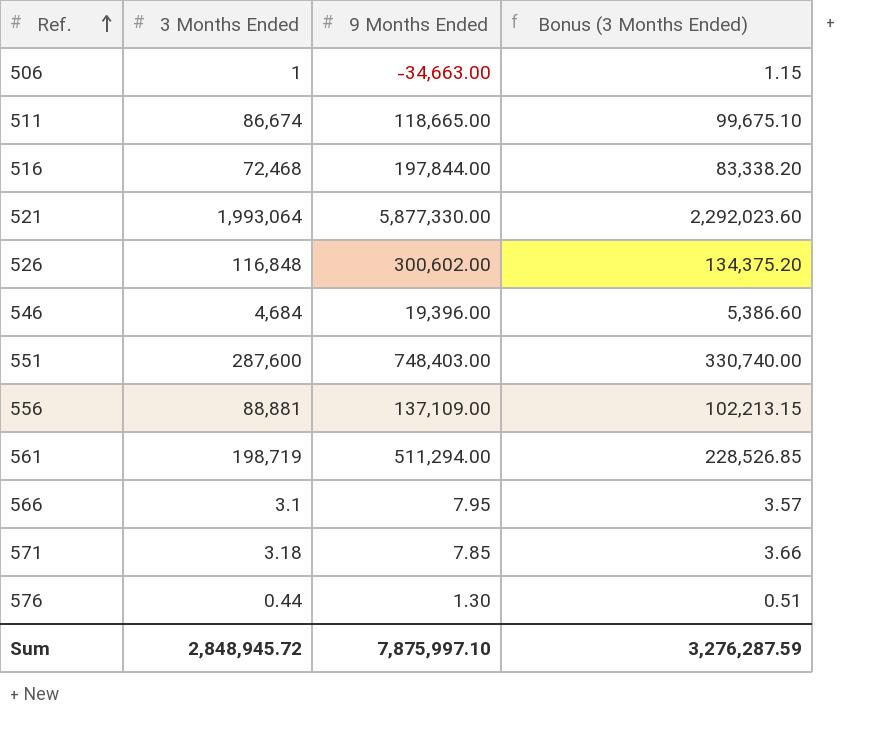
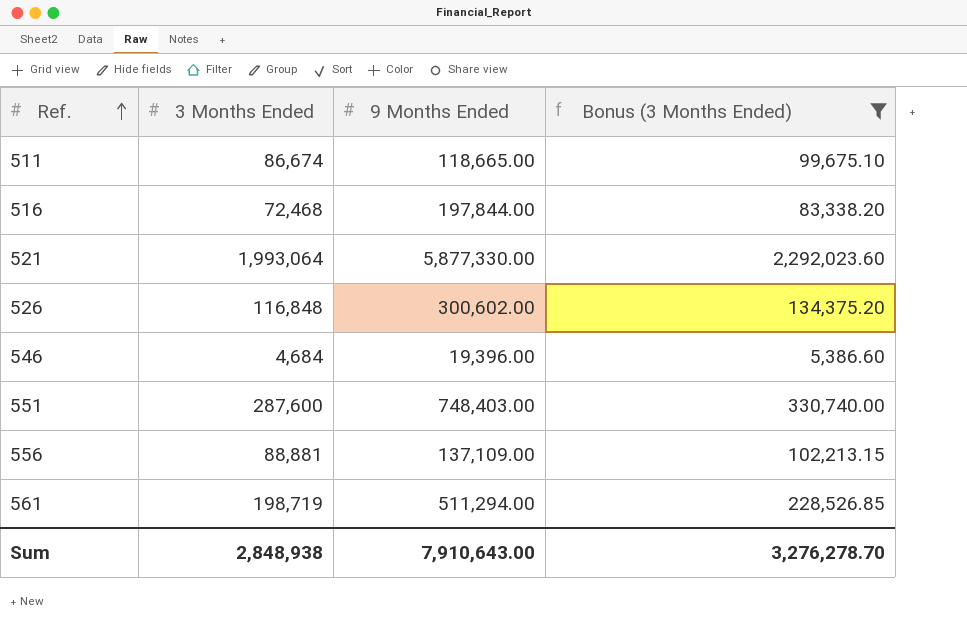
filter: none -> Bonus (3 Months Ended) >= 5,386.60
Sum | 3 Months Ended: 2,848,945.72 -> 2,848,938
Sum | 9 Months Ended: 7,875,997.10 -> 7,910,643.00
Sum | Bonus (3 Months Ended): 3,276,287.59 -> 3,276,278.70

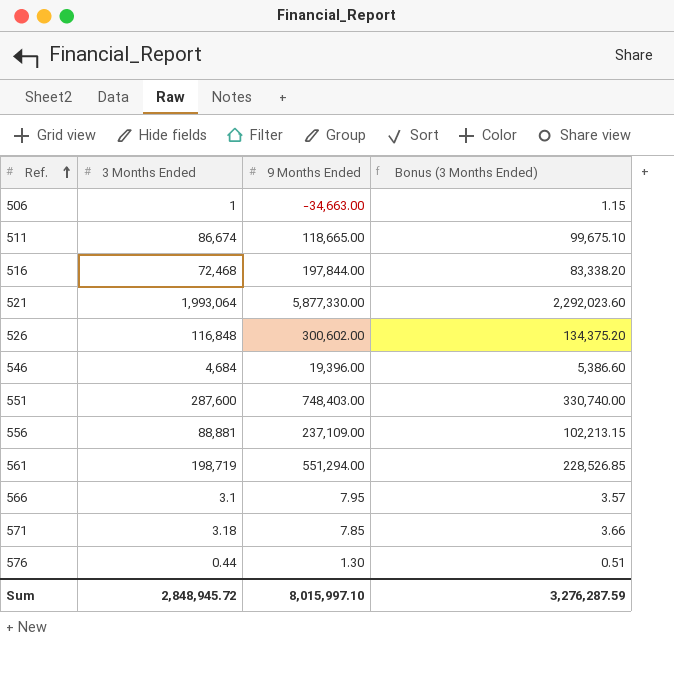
filter: Bonus (3 Months Ended) >= 5,386.60 -> none
556 | 9 Months Ended: 137,109.00 -> 237,109.00
561 | 9 Months Ended: 511,294.00 -> 551,294.00
Sum | 3 Months Ended: 2,848,938 -> 2,848,945.72
Sum | 9 Months Ended: 7,910,643.00 -> 8,015,997.10
Sum | Bonus (3 Months Ended): 3,276,278.70 -> 3,276,287.59

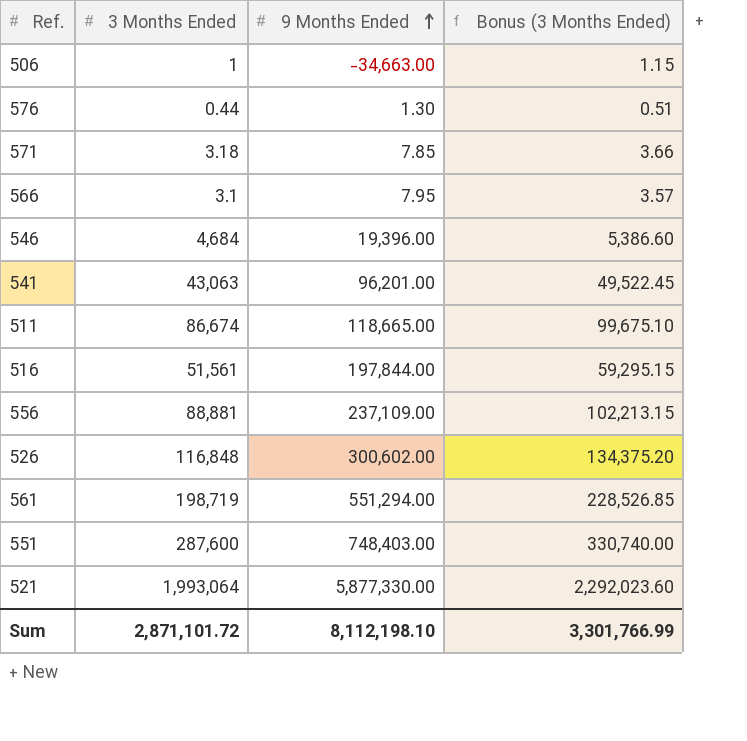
row order: Ref. ascending -> 9 Months Ended ascending
row 541: none -> 43,063 | 96,201.00 | 49,522.45
516 | 3 Months Ended: 72,468 -> 51,561
516 | Bonus (3 Months Ended): 83,338.20 -> 59,295.15
Sum | 3 Months Ended: 2,848,945.72 -> 2,871,101.72
Sum | 9 Months Ended: 8,015,997.10 -> 8,112,198.10
Sum | Bonus (3 Months Ended): 3,276,287.59 -> 3,301,766.99

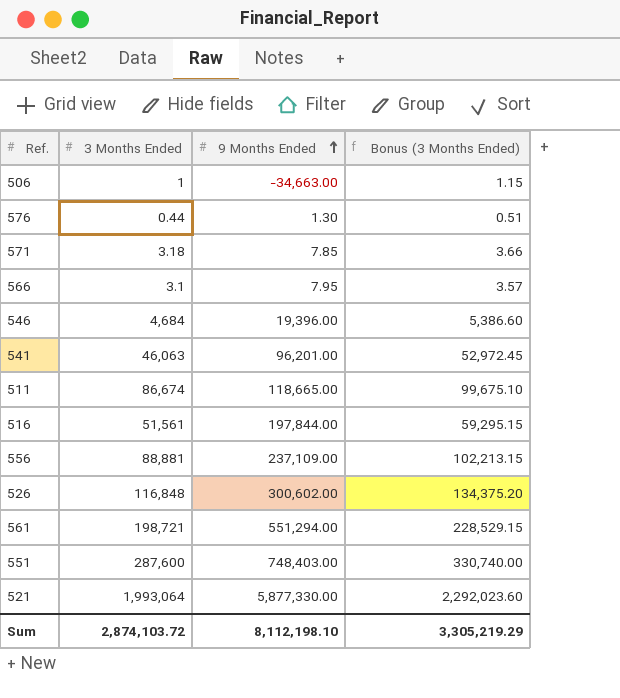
541 | 3 Months Ended: 43,063 -> 46,063
541 | Bonus (3 Months Ended): 49,522.45 -> 52,972.45
561 | 3 Months Ended: 198,719 -> 198,721
561 | Bonus (3 Months Ended): 228,526.85 -> 228,529.15
Sum | 3 Months Ended: 2,871,101.72 -> 2,874,103.72
Sum | Bonus (3 Months Ended): 3,301,766.99 -> 3,305,219.29

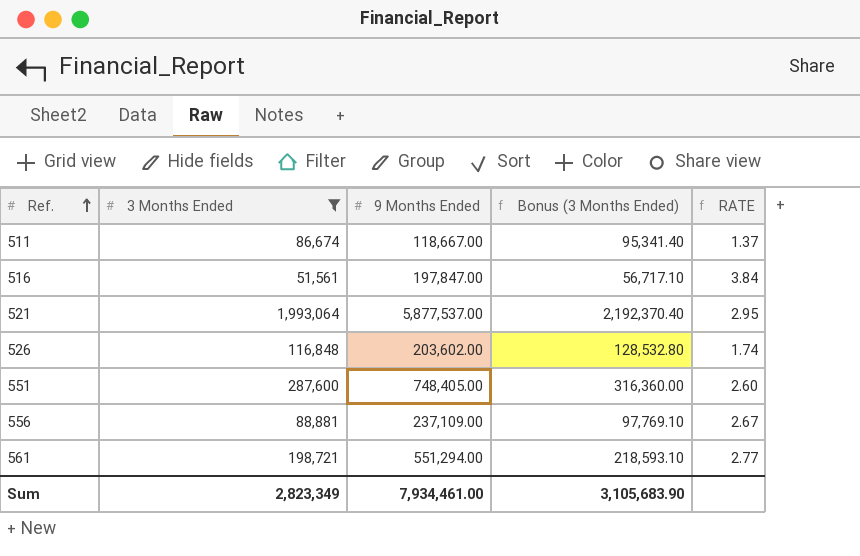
filter: none -> 3 Months Ended >= 51,561
row order: 9 Months Ended ascending -> Ref. ascending
column Bonus (3 Months Ended) | formula: [3 Months Ended] * 1.15 -> [3 Months Ended] * 1.1
column RATE | formula: none -> [9 Months Ended] / [3 Months Ended]
511 | 9 Months Ended: 118,665.00 -> 118,667.00
516 | 9 Months Ended: 197,844.00 -> 197,847.00
521 | 9 Months Ended: 5,877,330.00 -> 5,877,537.00
526 | 9 Months Ended: 300,602.00 -> 203,602.00
551 | 9 Months Ended: 748,403.00 -> 748,405.00
Sum | 3 Months Ended: 2,874,103.72 -> 2,823,349
Sum | 9 Months Ended: 8,112,198.10 -> 7,934,461.00
Sum | Bonus (3 Months Ended): 3,305,219.29 -> 3,105,683.90

